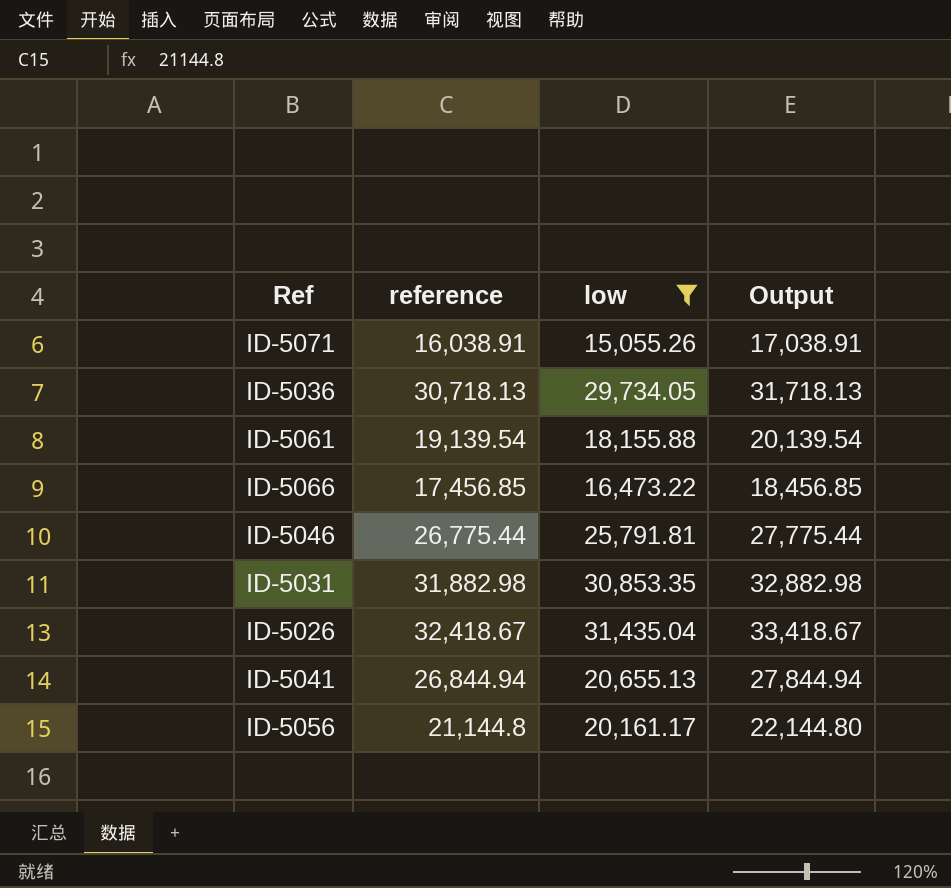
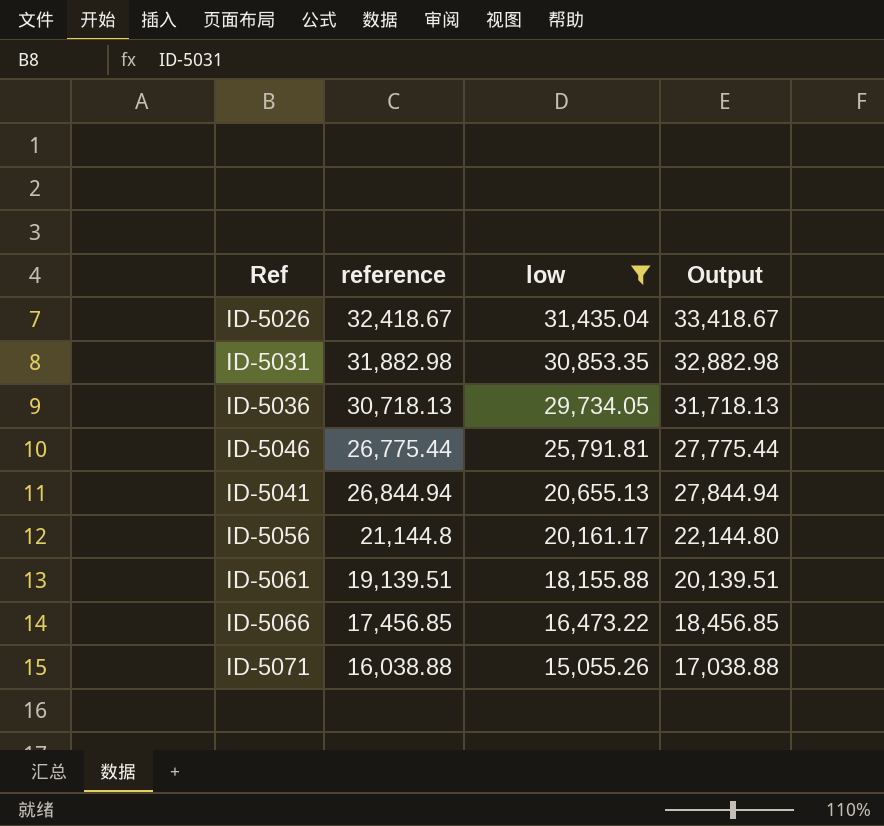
row order: none -> low descending
ID-5061 | reference: 19,139.54 -> 19,139.51
ID-5061 | Output: 20,139.54 -> 20,139.51
ID-5071 | reference: 16,038.91 -> 16,038.88
ID-5071 | Output: 17,038.91 -> 17,038.88

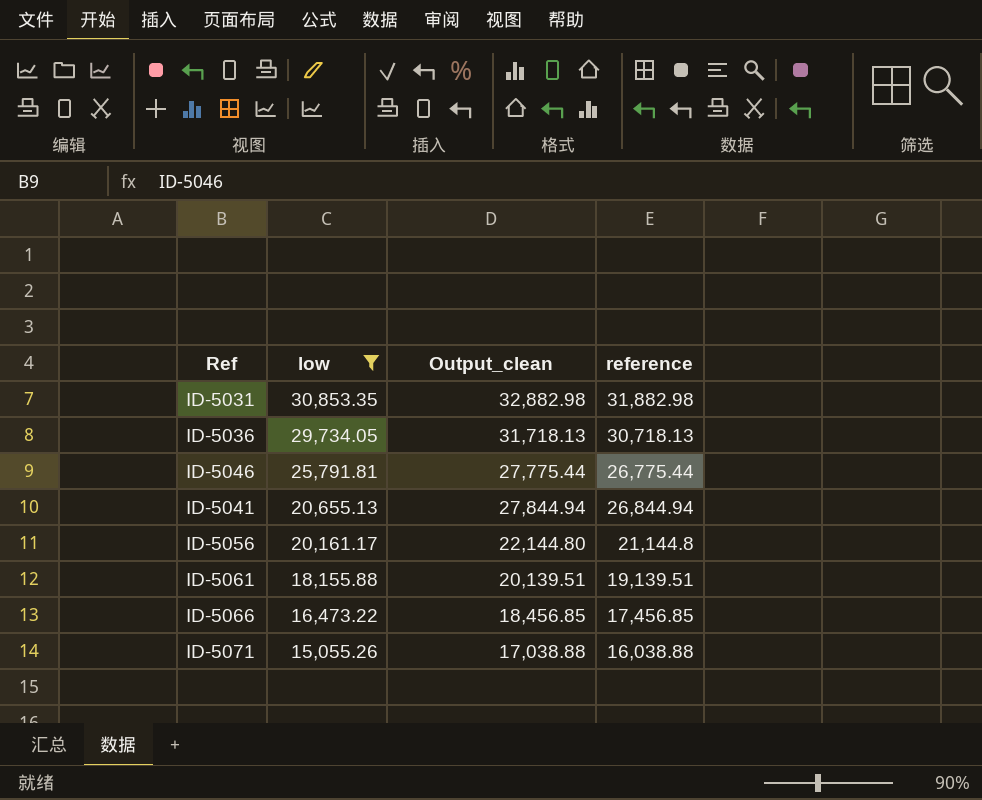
column name: Output -> Output_clean
column reference | position: 2 -> 4
row ID-5026: 32,418.67 | 31,435.04 | 33,418.67 -> none

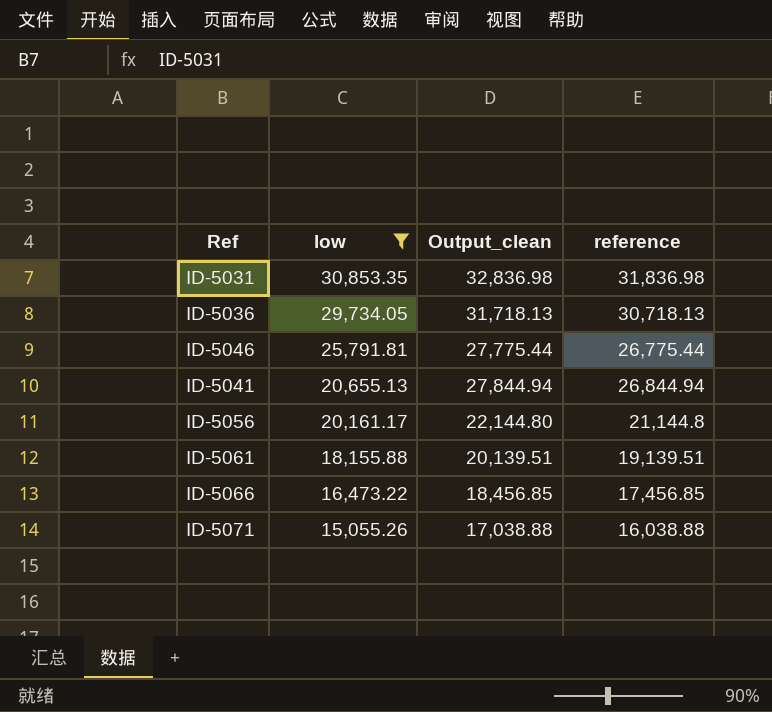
ID-5031 | Output_clean: 32,882.98 -> 32,836.98
ID-5031 | reference: 31,882.98 -> 31,836.98

